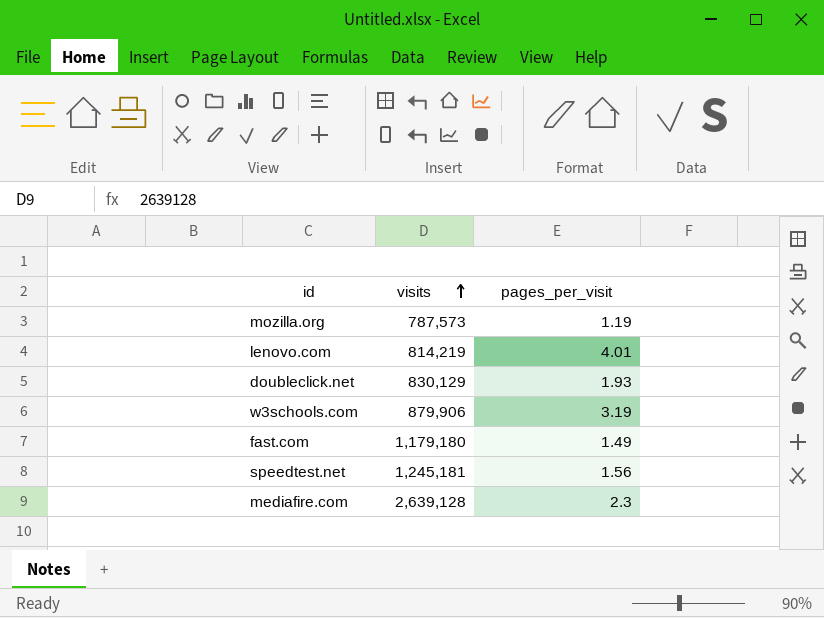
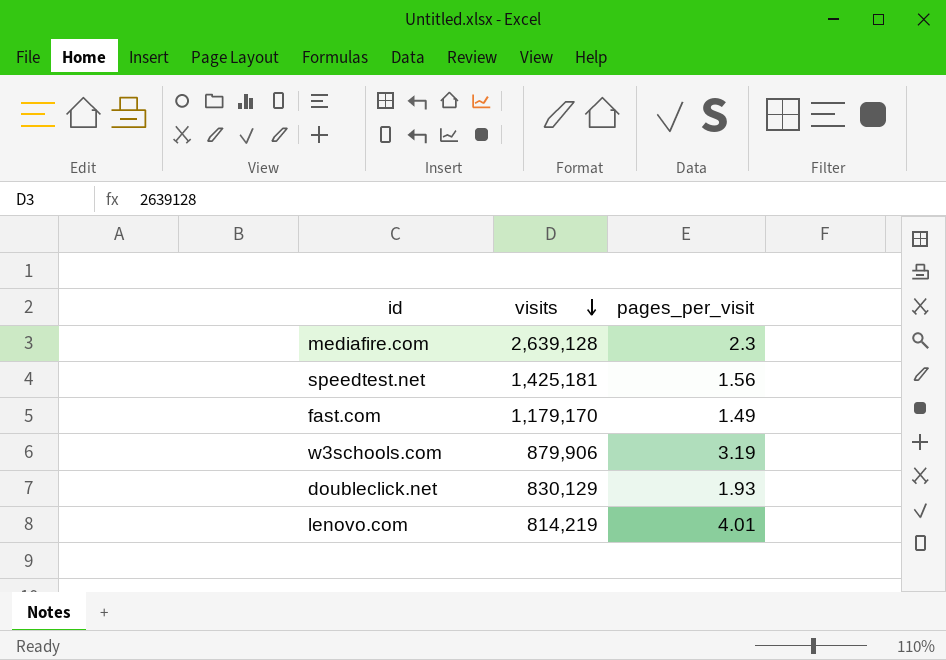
row order: visits ascending -> visits descending
row mozilla.org: 787,573 | 1.19 -> none
speedtest.net | visits: 1,245,181 -> 1,425,181
fast.com | visits: 1,179,180 -> 1,179,170

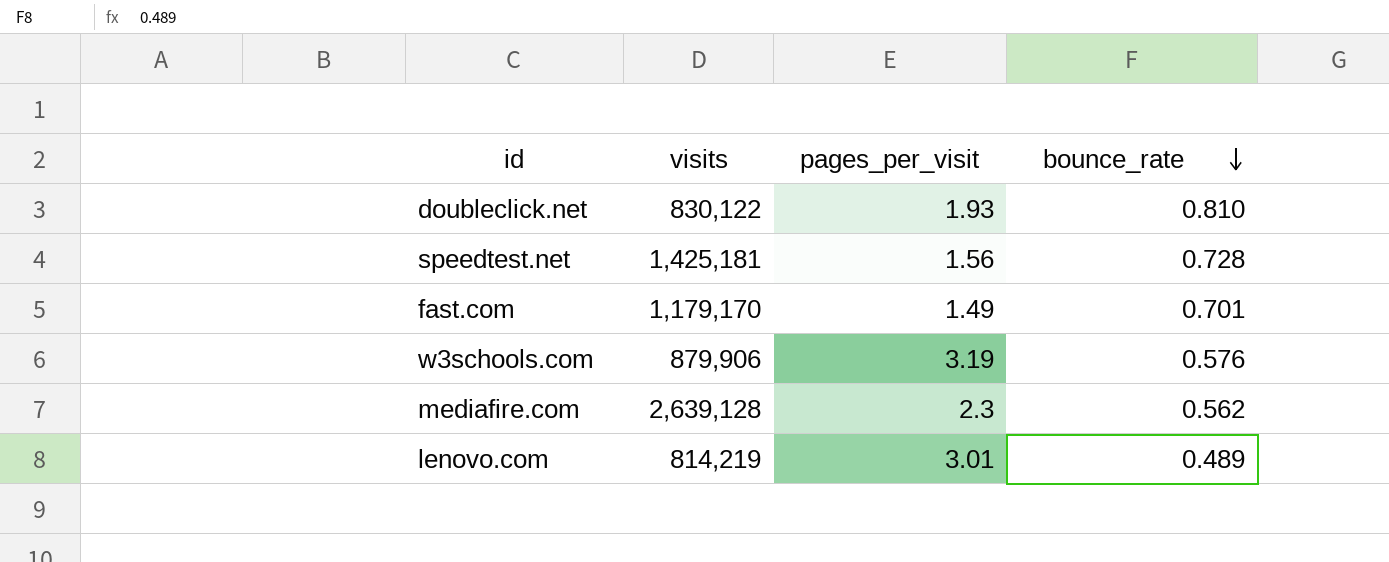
row order: visits descending -> bounce_rate descending
column bounce_rate | position: none -> 4
doubleclick.net | visits: 830,129 -> 830,122
lenovo.com | pages_per_visit: 4.01 -> 3.01

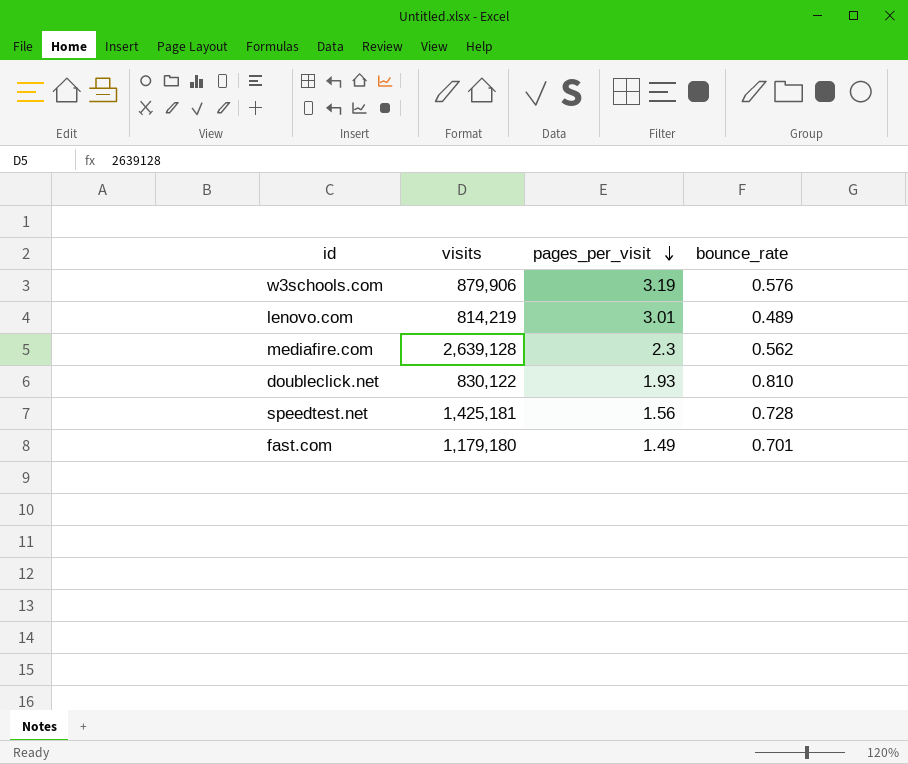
row order: bounce_rate descending -> pages_per_visit descending
fast.com | visits: 1,179,170 -> 1,179,180

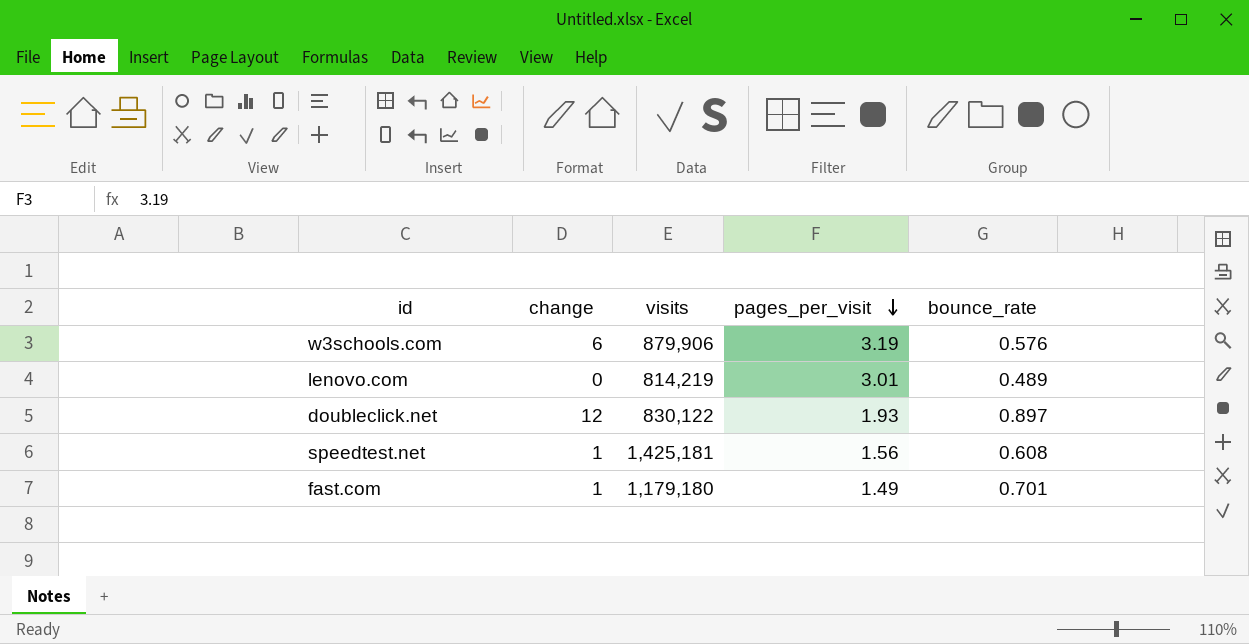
column change | position: none -> 2
row mediafire.com: 2,639,128 | 2.3 | 0.562 -> none
doubleclick.net | bounce_rate: 0.810 -> 0.897
speedtest.net | bounce_rate: 0.728 -> 0.608

